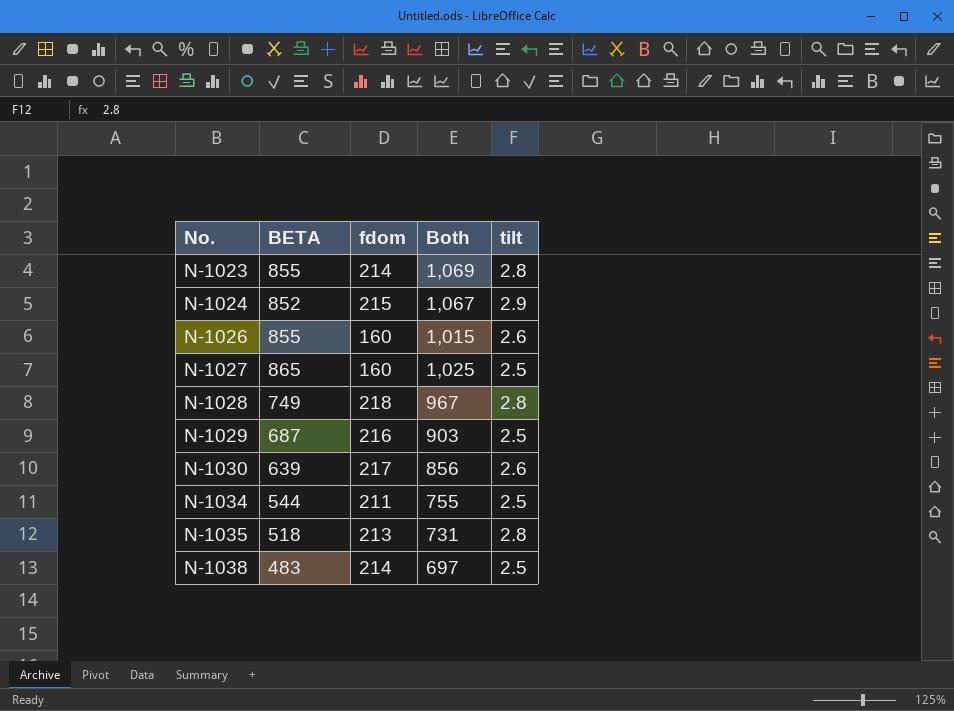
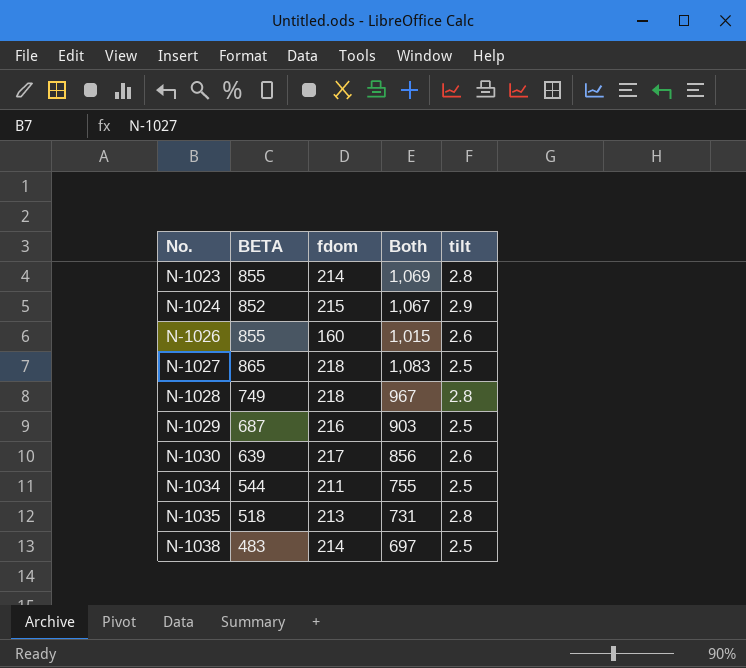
N-1027 | fdom: 160 -> 218
N-1027 | Both: 1,025 -> 1,083

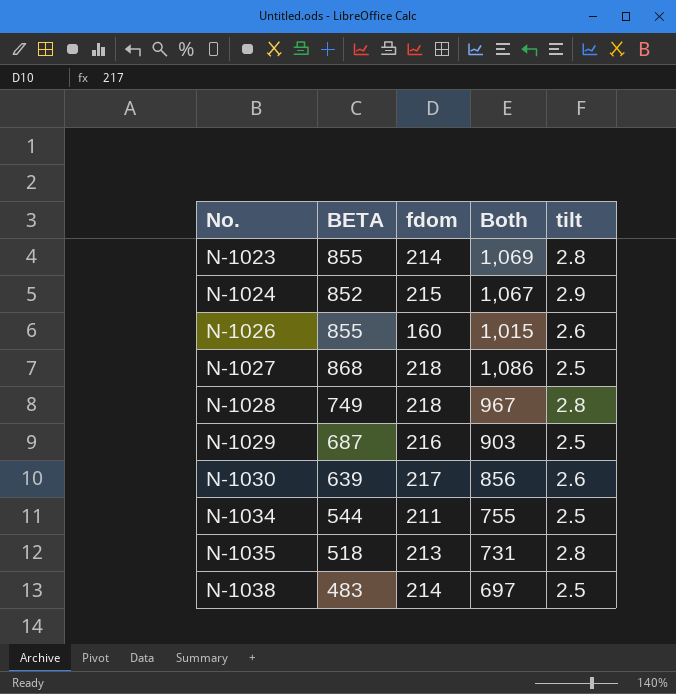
N-1027 | BETA: 865 -> 868
N-1027 | Both: 1,083 -> 1,086

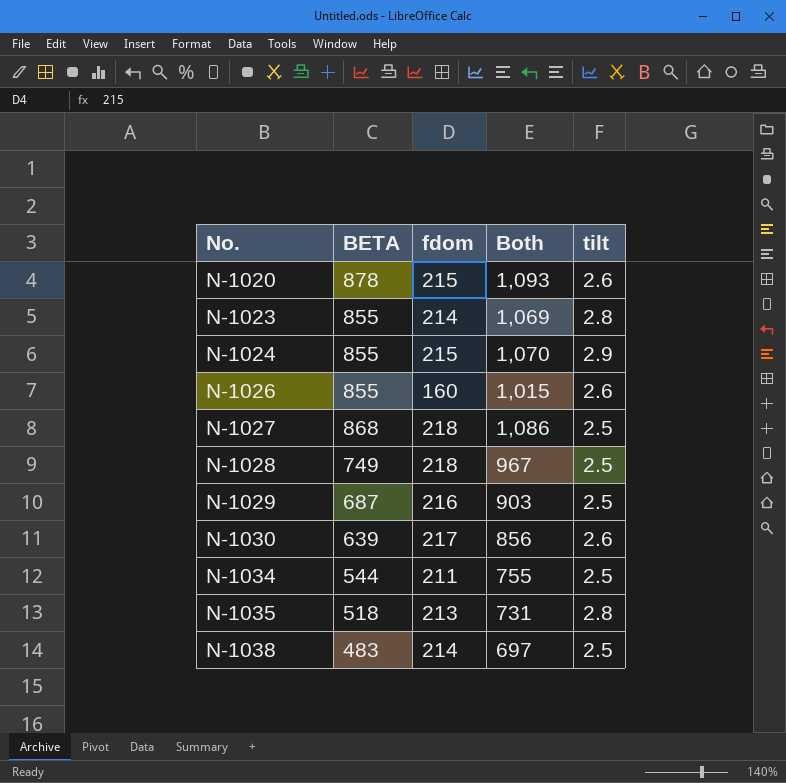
row N-1020: none -> 878 | 215 | 1,093 | 2.6
N-1024 | BETA: 852 -> 855
N-1024 | Both: 1,067 -> 1,070
N-1028 | tilt: 2.8 -> 2.5

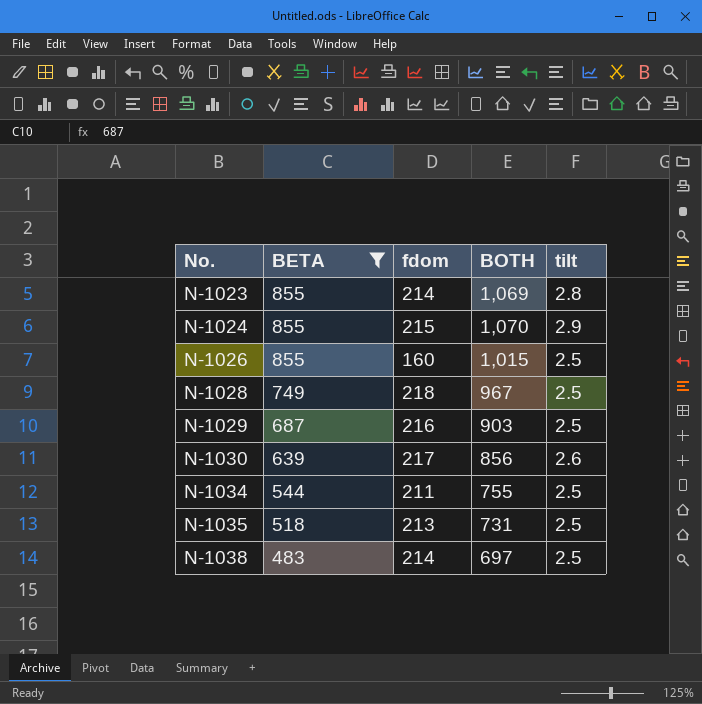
filter: none -> BETA <= 855
column name: Both -> BOTH
N-1026 | tilt: 2.6 -> 2.5
N-1035 | tilt: 2.8 -> 2.5

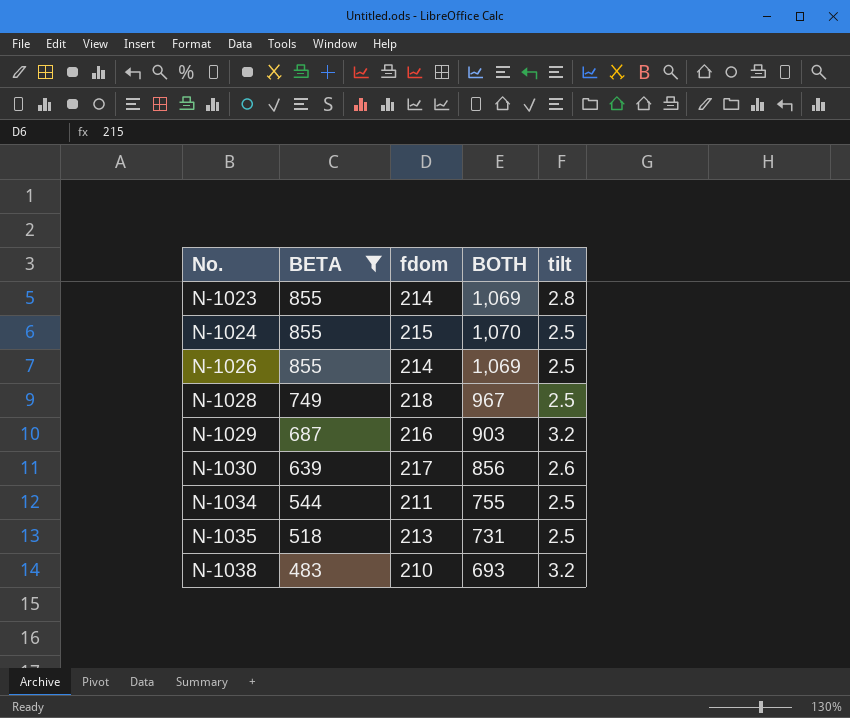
N-1024 | tilt: 2.9 -> 2.5
N-1026 | fdom: 160 -> 214
N-1026 | BOTH: 1,015 -> 1,069
N-1029 | tilt: 2.5 -> 3.2
N-1038 | fdom: 214 -> 210
N-1038 | BOTH: 697 -> 693
N-1038 | tilt: 2.5 -> 3.2

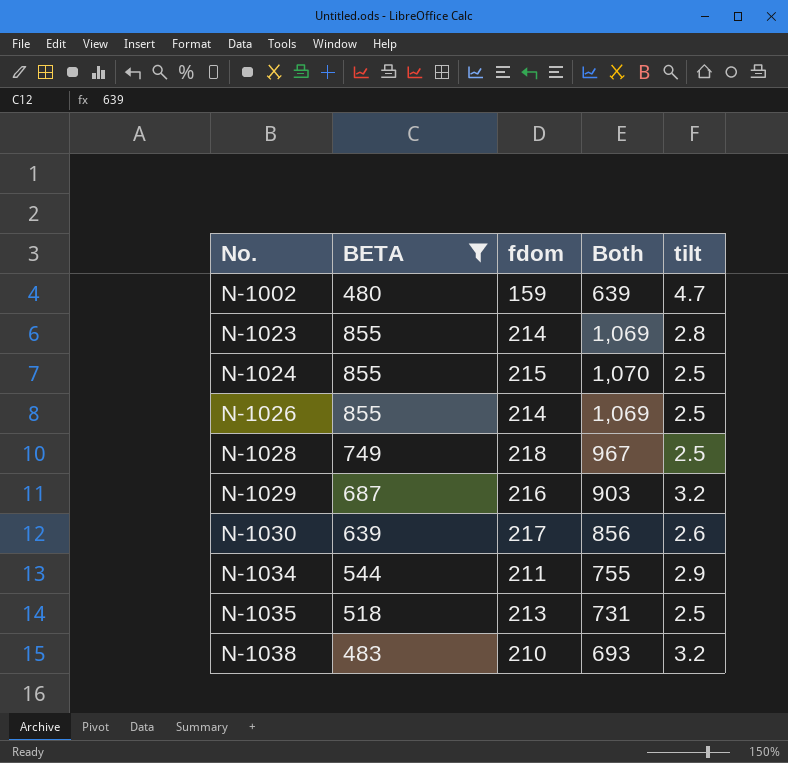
column name: BOTH -> Both
row N-1002: none -> 480 | 159 | 639 | 4.7
N-1034 | tilt: 2.5 -> 2.9

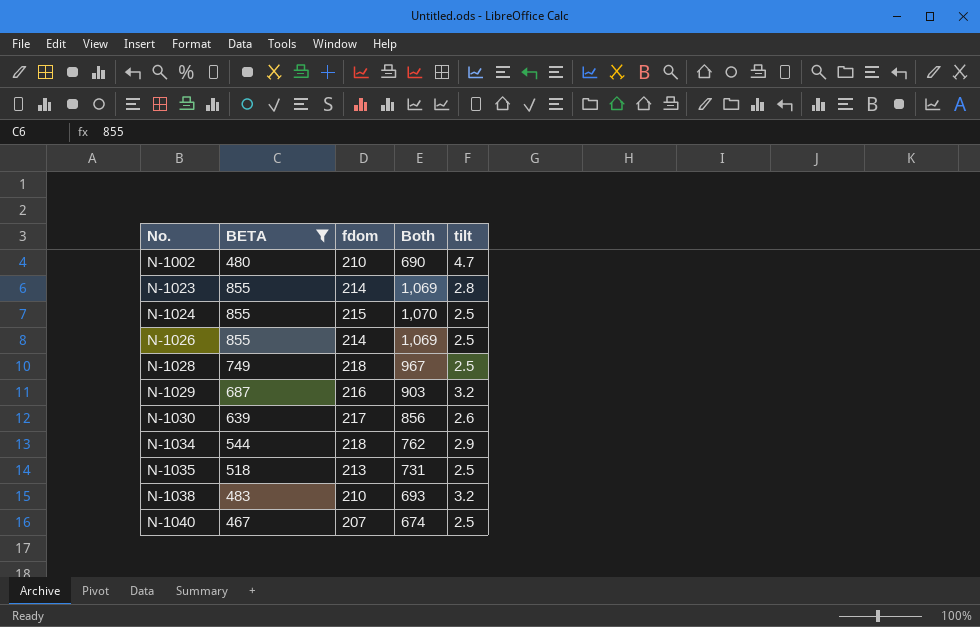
N-1002 | fdom: 159 -> 210
N-1002 | Both: 639 -> 690
N-1034 | fdom: 211 -> 218
N-1034 | Both: 755 -> 762
row N-1040: none -> 467 | 207 | 674 | 2.5

